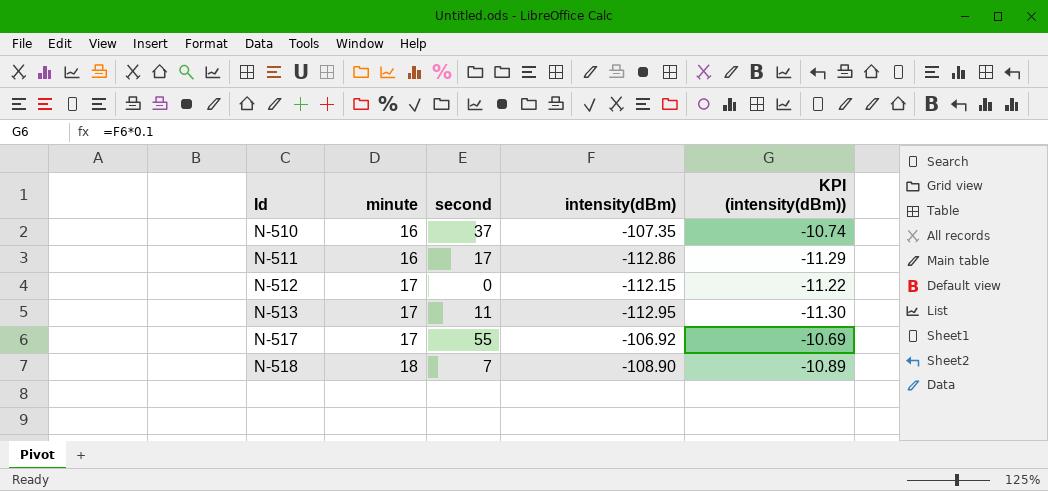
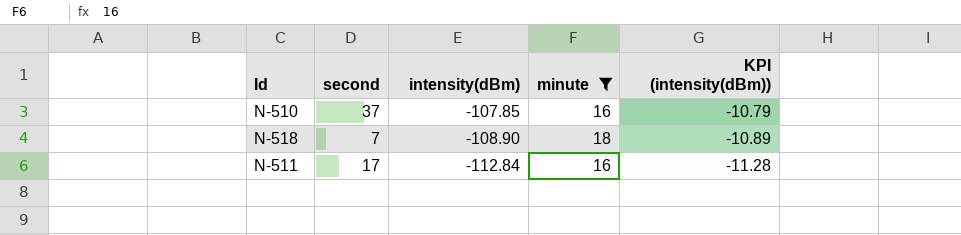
filter: none -> minute != 17
row order: Id ascending -> intensity(dBm) descending
column minute | position: 2 -> 4
N-510 | intensity(dBm): -107.35 -> -107.85
N-510 | KPI (intensity(dBm)): -10.74 -> -10.79
N-511 | intensity(dBm): -112.86 -> -112.84
N-511 | KPI (intensity(dBm)): -11.29 -> -11.28

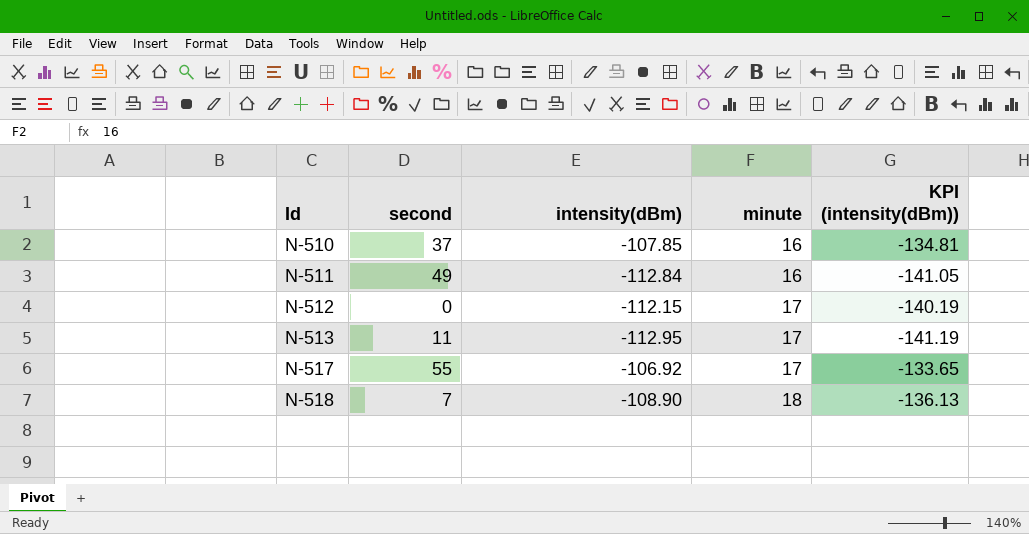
filter: minute != 17 -> none
row order: intensity(dBm) descending -> Id ascending
column KPI (intensity(dBm)) | formula: [intensity(dBm)] * 0.1 -> [intensity(dBm)] * 1.25
N-511 | second: 17 -> 49

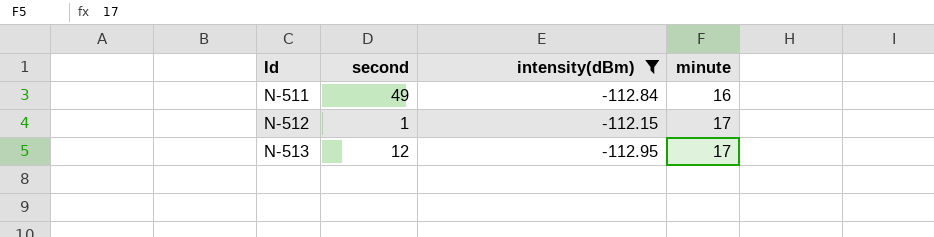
filter: none -> intensity(dBm) <= -112.15
column KPI (intensity(dBm)) | formula: [intensity(dBm)] * 1.25 -> none
N-512 | second: 0 -> 1
N-513 | second: 11 -> 12

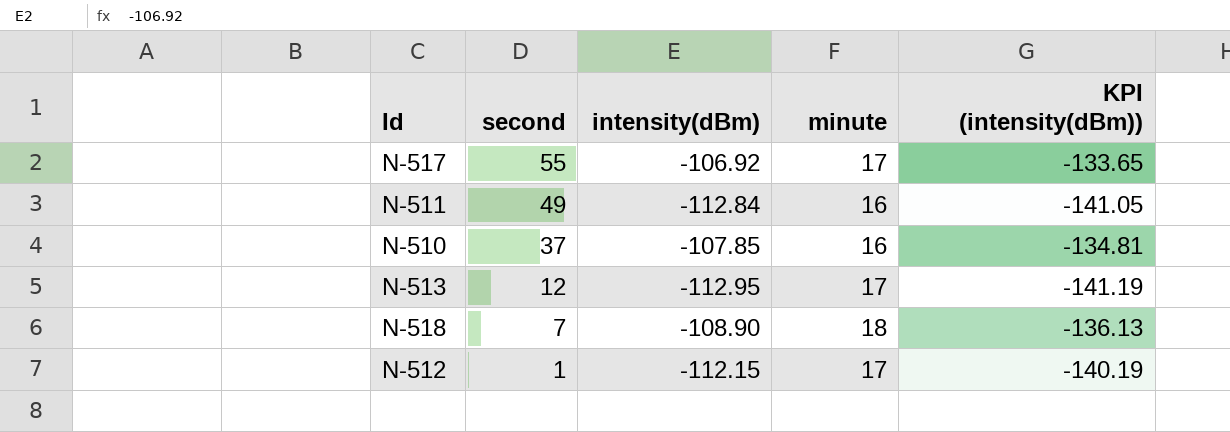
filter: intensity(dBm) <= -112.15 -> none
row order: Id ascending -> second descending
column KPI (intensity(dBm)) | formula: none -> [intensity(dBm)] * 1.25

